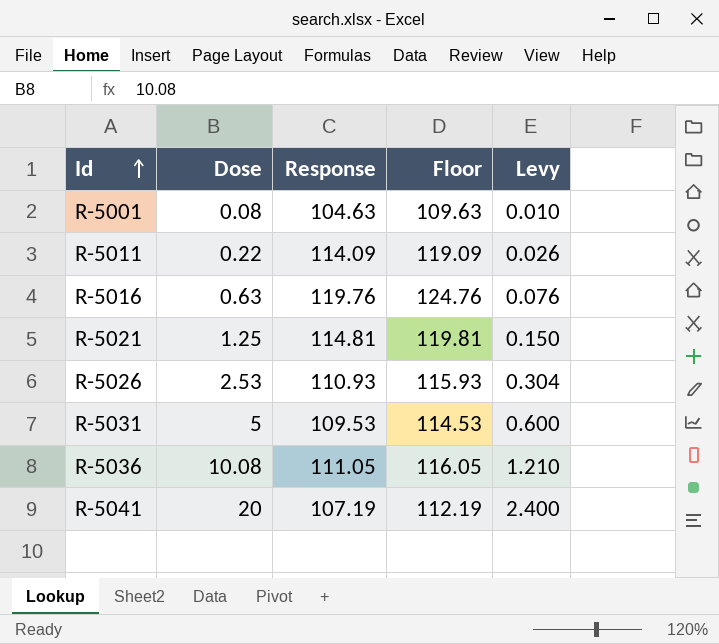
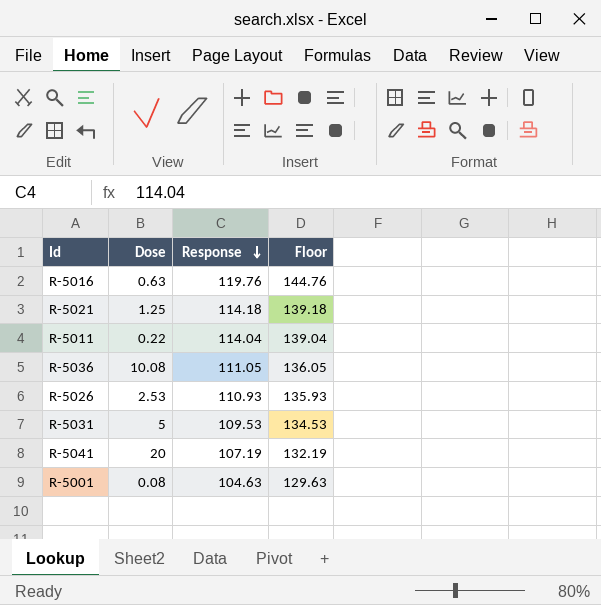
row order: Id ascending -> Response descending
column Levy | formula: [Dose] * 0.12 -> none
column Floor | formula: [Response] + 5 -> [Response] + 25
R-5021 | Response: 114.81 -> 114.18
R-5011 | Response: 114.09 -> 114.04

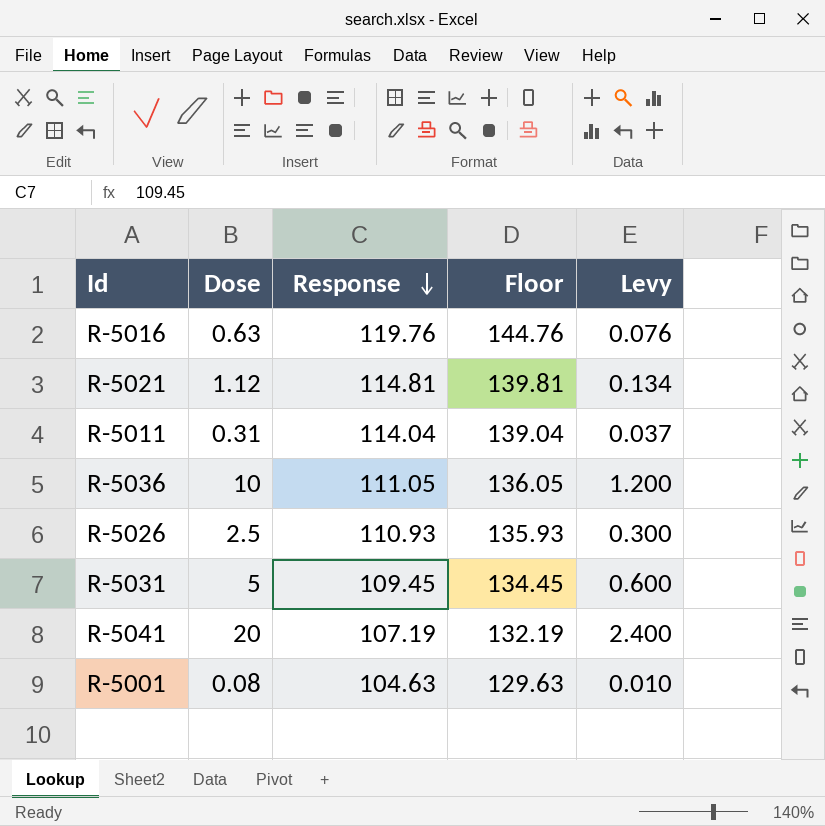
column Levy | formula: none -> [Dose] * 0.12
R-5021 | Dose: 1.25 -> 1.12
R-5021 | Response: 114.18 -> 114.81
R-5021 | Floor: 139.18 -> 139.81
R-5011 | Dose: 0.22 -> 0.31
R-5036 | Dose: 10.08 -> 10
R-5026 | Dose: 2.53 -> 2.5
R-5031 | Response: 109.53 -> 109.45
R-5031 | Floor: 134.53 -> 134.45

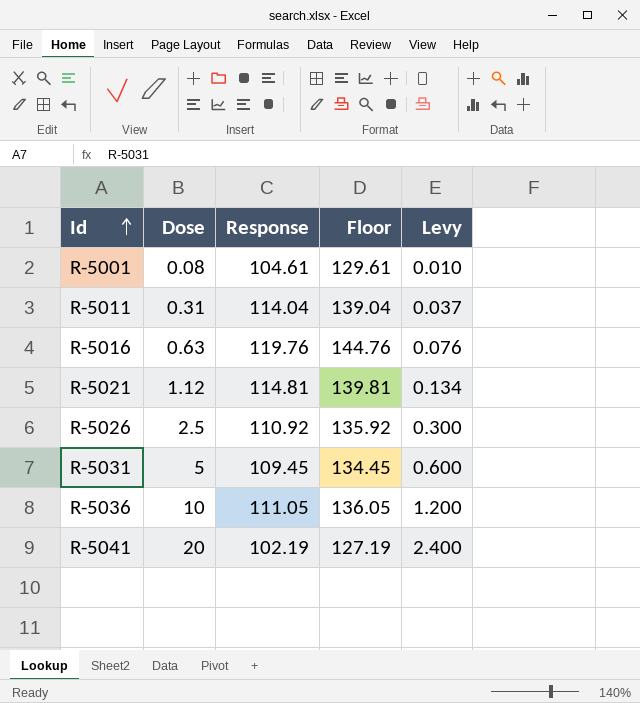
row order: Response descending -> Id ascending
R-5001 | Response: 104.63 -> 104.61
R-5001 | Floor: 129.63 -> 129.61
R-5026 | Response: 110.93 -> 110.92
R-5026 | Floor: 135.93 -> 135.92
R-5041 | Response: 107.19 -> 102.19
R-5041 | Floor: 132.19 -> 127.19

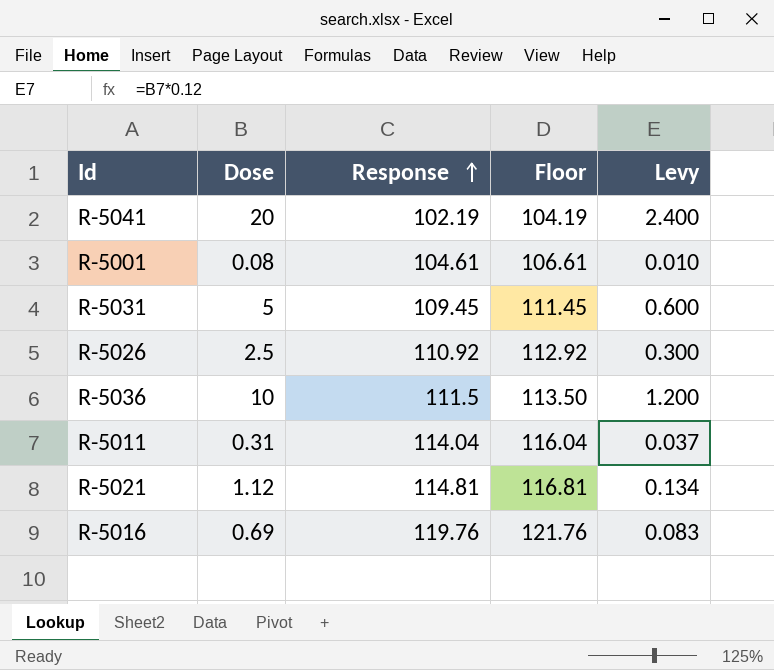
row order: Id ascending -> Response ascending
column Floor | formula: [Response] + 25 -> [Response] + 2
R-5036 | Response: 111.05 -> 111.5
R-5016 | Dose: 0.63 -> 0.69
R-5016 | Levy: 0.076 -> 0.083

